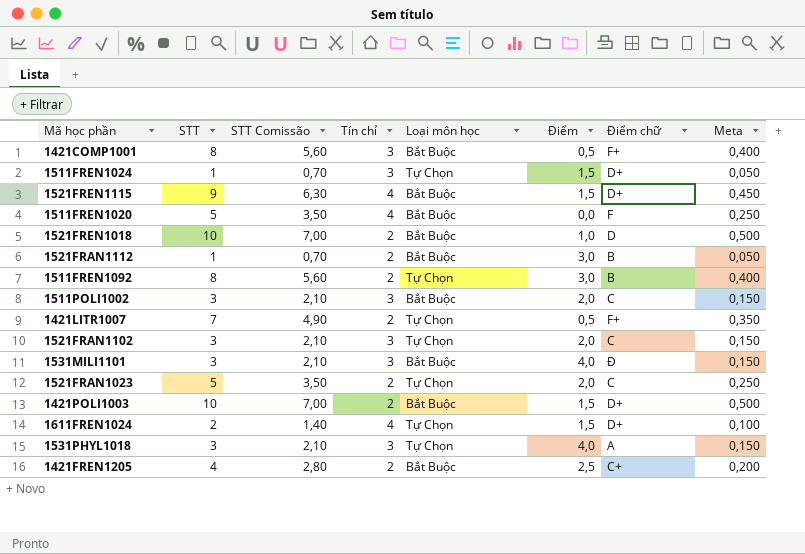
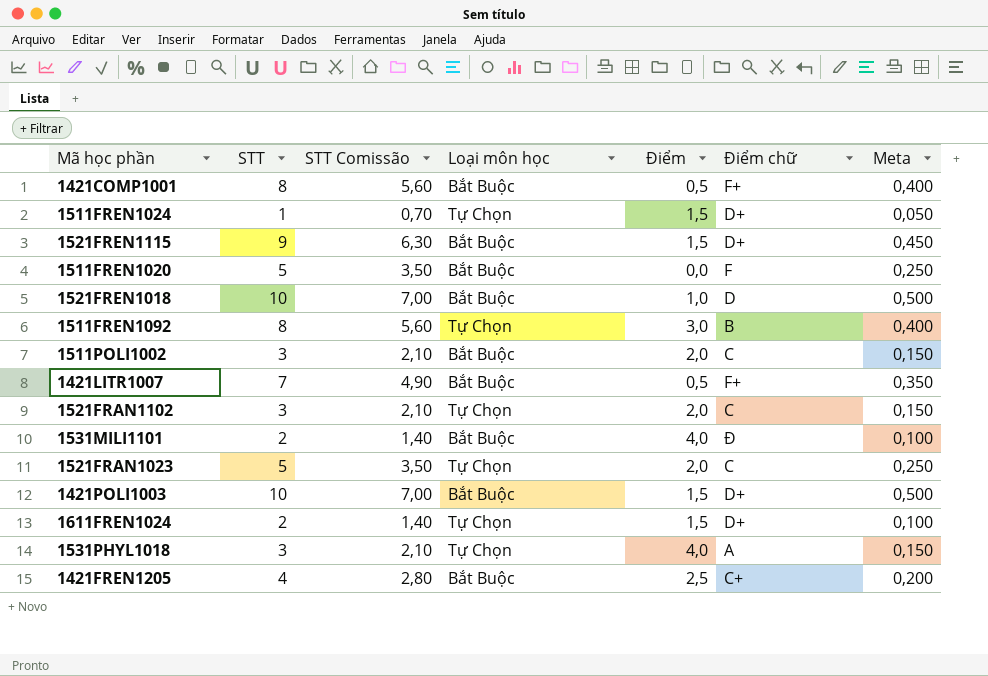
column Tín chỉ | position: 4 -> none
row 1521FRAN1112: 1 | 0,70 | 2 | Bắt Buộc | 3,0 | B | 0,050 -> none
1421LITR1007 | Loại môn học: Tự Chọn -> Bắt Buộc
1531MILI1101 | STT: 3 -> 2
1531MILI1101 | STT Comissão: 2,10 -> 1,40
1531MILI1101 | Meta: 0,150 -> 0,100

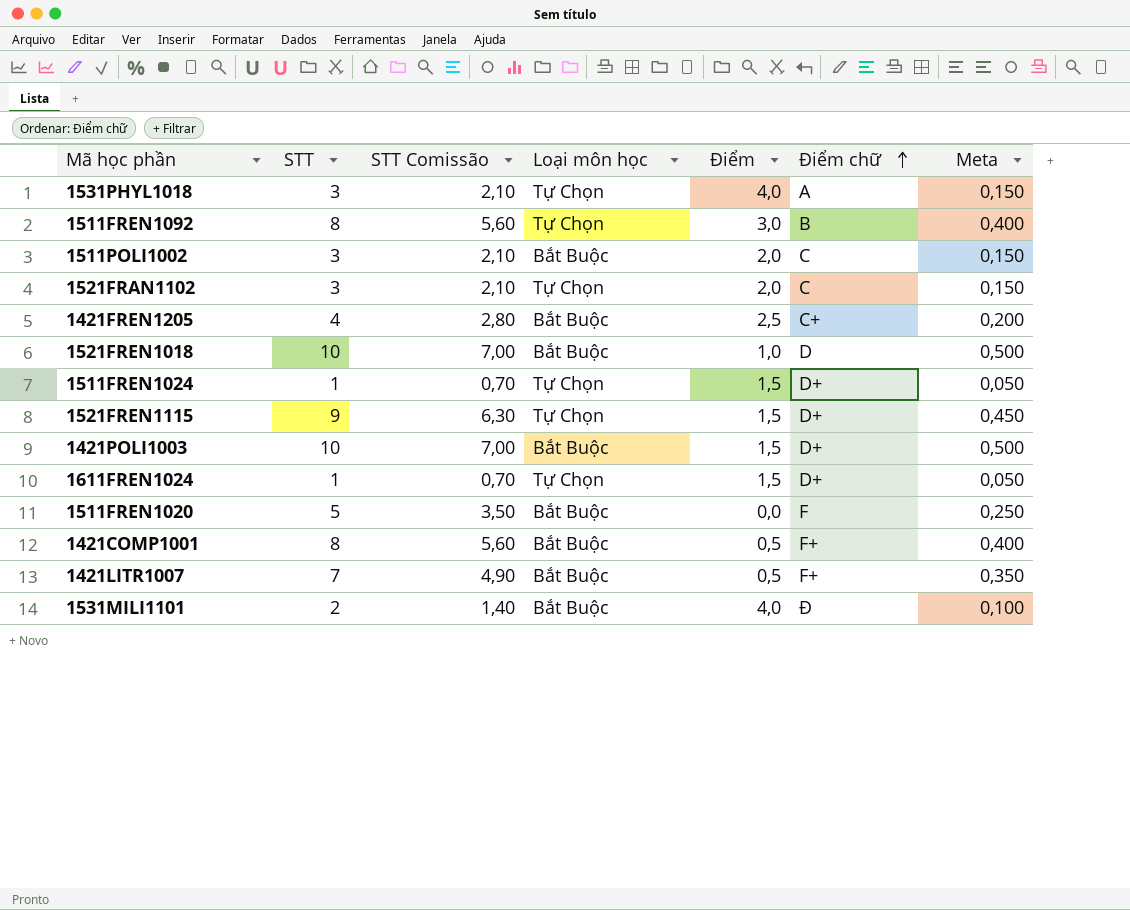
row order: none -> Điểm chữ ascending
row 1521FRAN1023: 5 | 3,50 | Tự Chọn | 2,0 | C | 0,250 -> none
1521FREN1115 | Loại môn học: Bắt Buộc -> Tự Chọn
1611FREN1024 | STT: 2 -> 1
1611FREN1024 | STT Comissão: 1,40 -> 0,70
1611FREN1024 | Meta: 0,100 -> 0,050

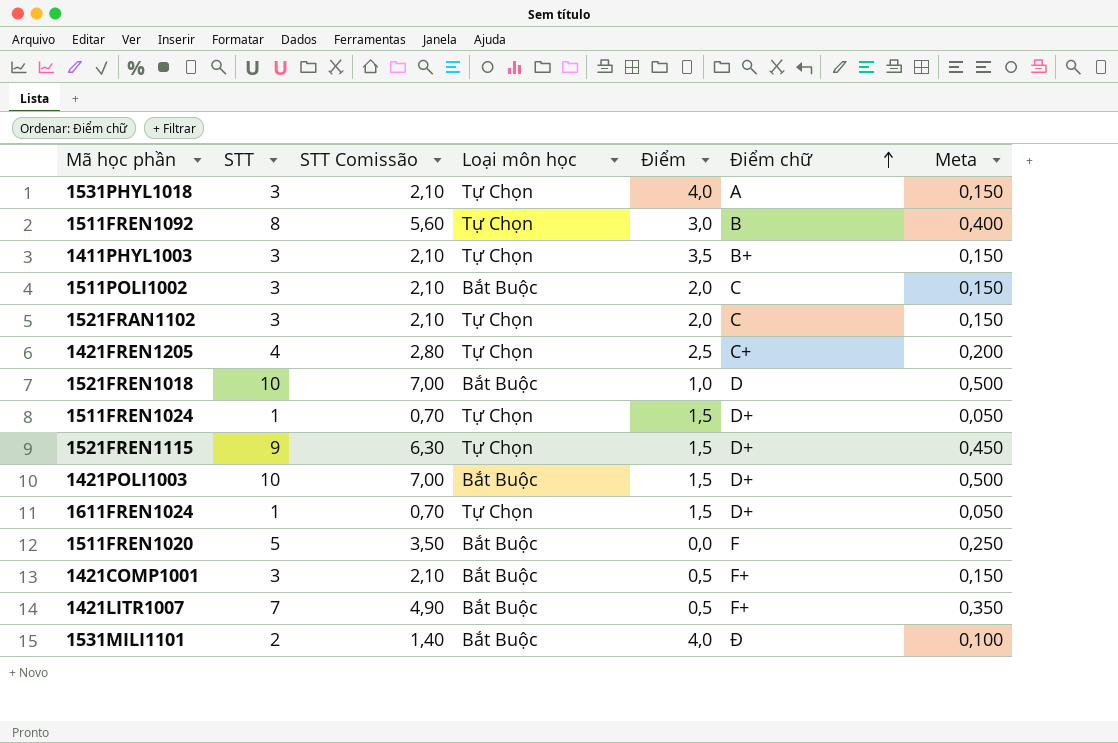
row 1411PHYL1003: none -> 3 | 2,10 | Tự Chọn | 3,5 | B+ | 0,150
1421FREN1205 | Loại môn học: Bắt Buộc -> Tự Chọn
1421COMP1001 | STT: 8 -> 3
1421COMP1001 | STT Comissão: 5,60 -> 2,10
1421COMP1001 | Meta: 0,400 -> 0,150

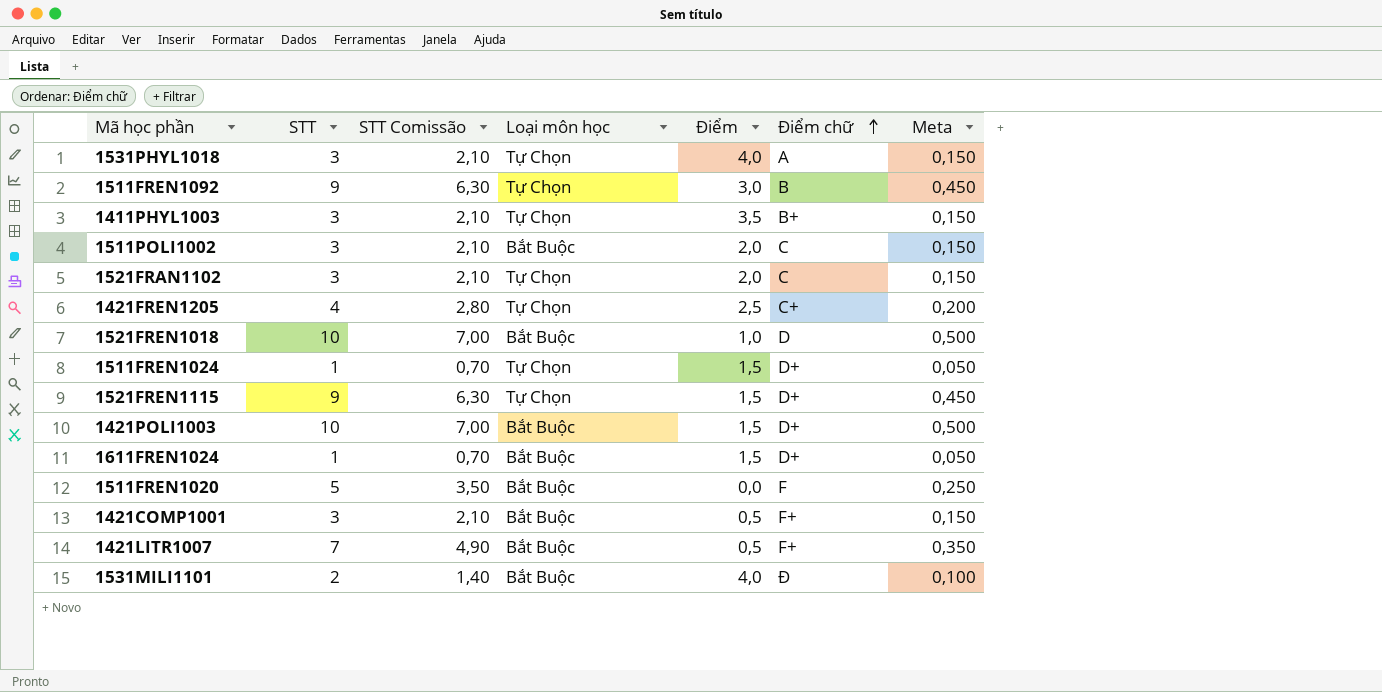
1511FREN1092 | STT: 8 -> 9
1511FREN1092 | STT Comissão: 5,60 -> 6,30
1511FREN1092 | Meta: 0,400 -> 0,450
1611FREN1024 | Loại môn học: Tự Chọn -> Bắt Buộc

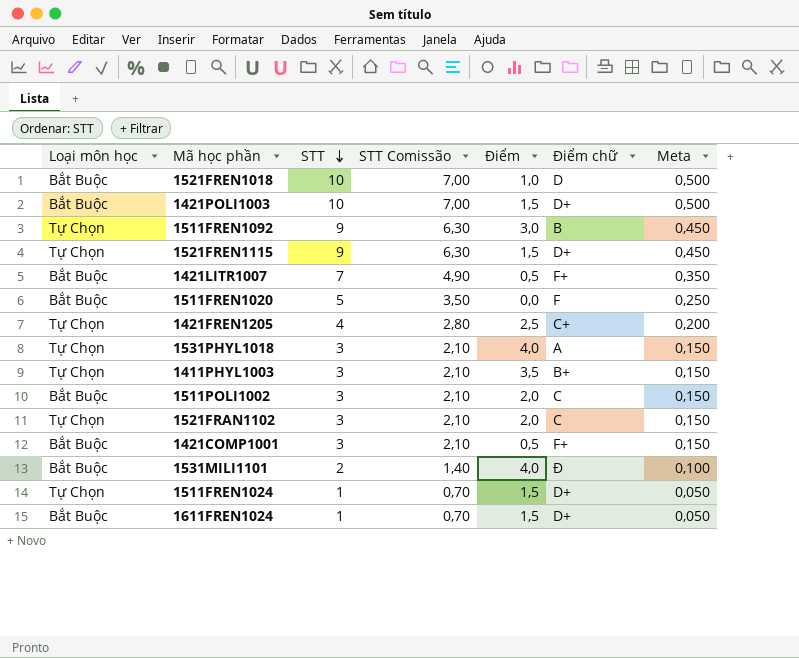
row order: Điểm chữ ascending -> STT descending
column Loại môn học | position: 4 -> 1

